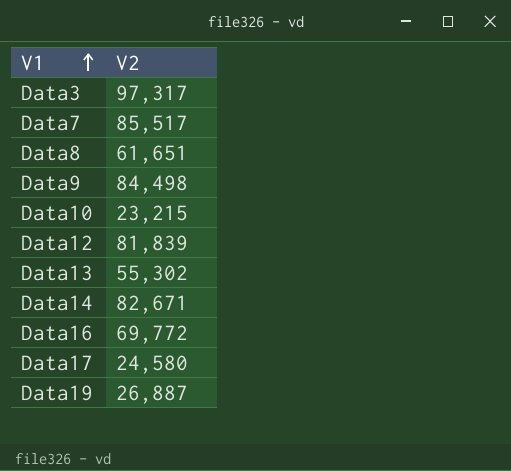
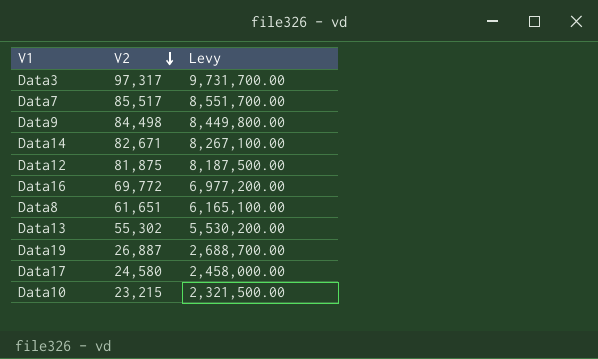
row order: V1 ascending -> V2 descending
column Levy | formula: none -> [V2] * 100
Data12 | V2: 81,839 -> 81,875

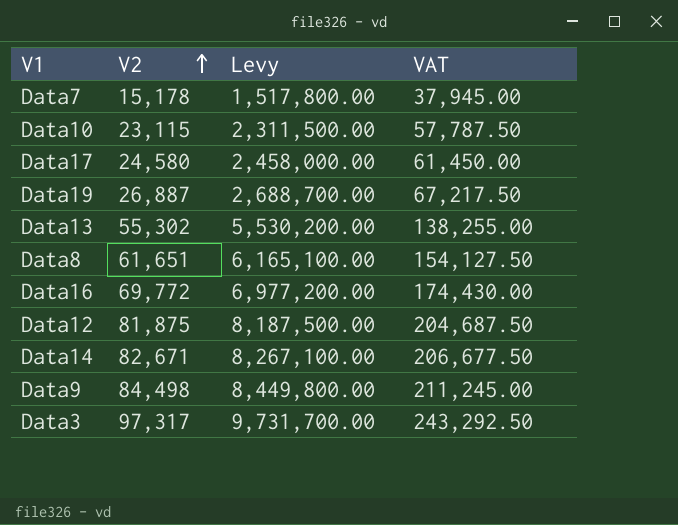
row order: V2 descending -> V2 ascending
column VAT | formula: none -> [V2] * 2.5
Data7 | V2: 85,517 -> 15,178
Data7 | Levy: 8,551,700.00 -> 1,517,800.00
Data10 | V2: 23,215 -> 23,115
Data10 | Levy: 2,321,500.00 -> 2,311,500.00

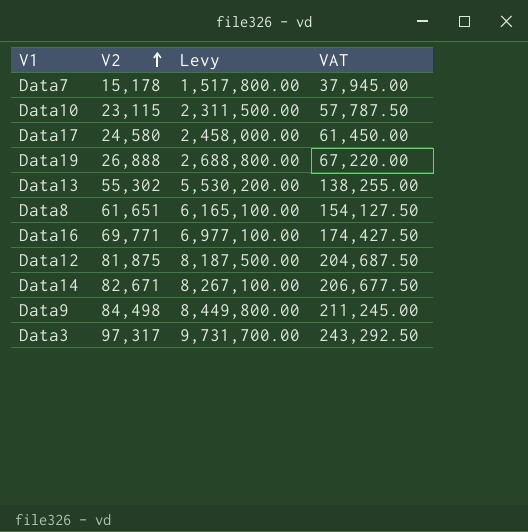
Data19 | V2: 26,887 -> 26,888
Data19 | Levy: 2,688,700.00 -> 2,688,800.00
Data19 | VAT: 67,217.50 -> 67,220.00
Data16 | V2: 69,772 -> 69,771
Data16 | Levy: 6,977,200.00 -> 6,977,100.00
Data16 | VAT: 174,430.00 -> 174,427.50

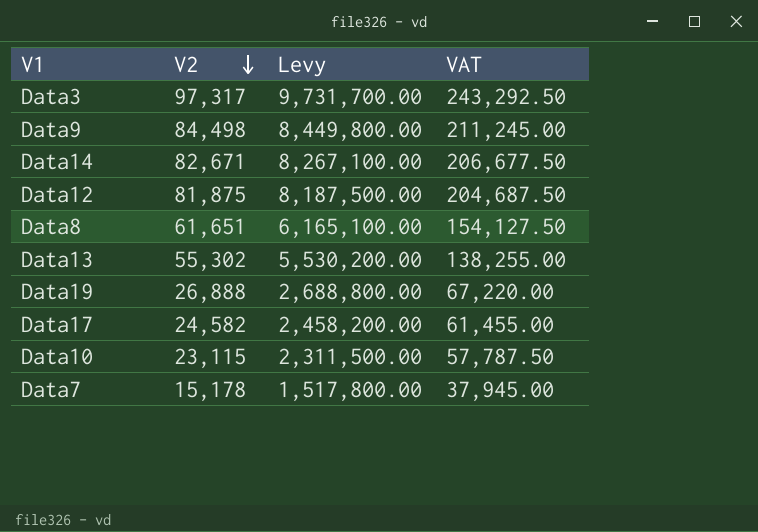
row order: V2 ascending -> V2 descending
row Data16: 69,771 | 6,977,100.00 | 174,427.50 -> none
Data17 | V2: 24,580 -> 24,582
Data17 | Levy: 2,458,000.00 -> 2,458,200.00
Data17 | VAT: 61,450.00 -> 61,455.00

